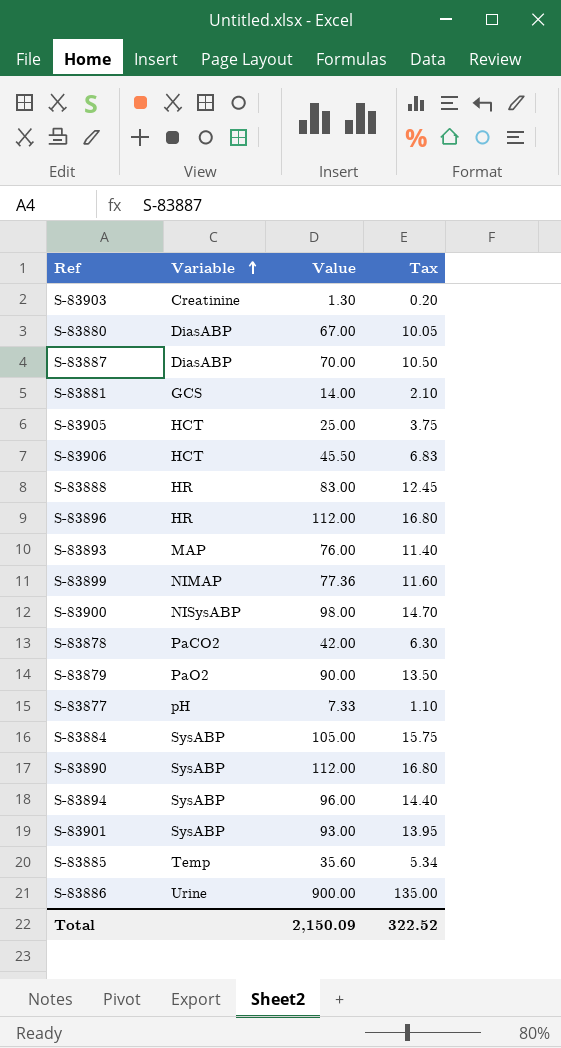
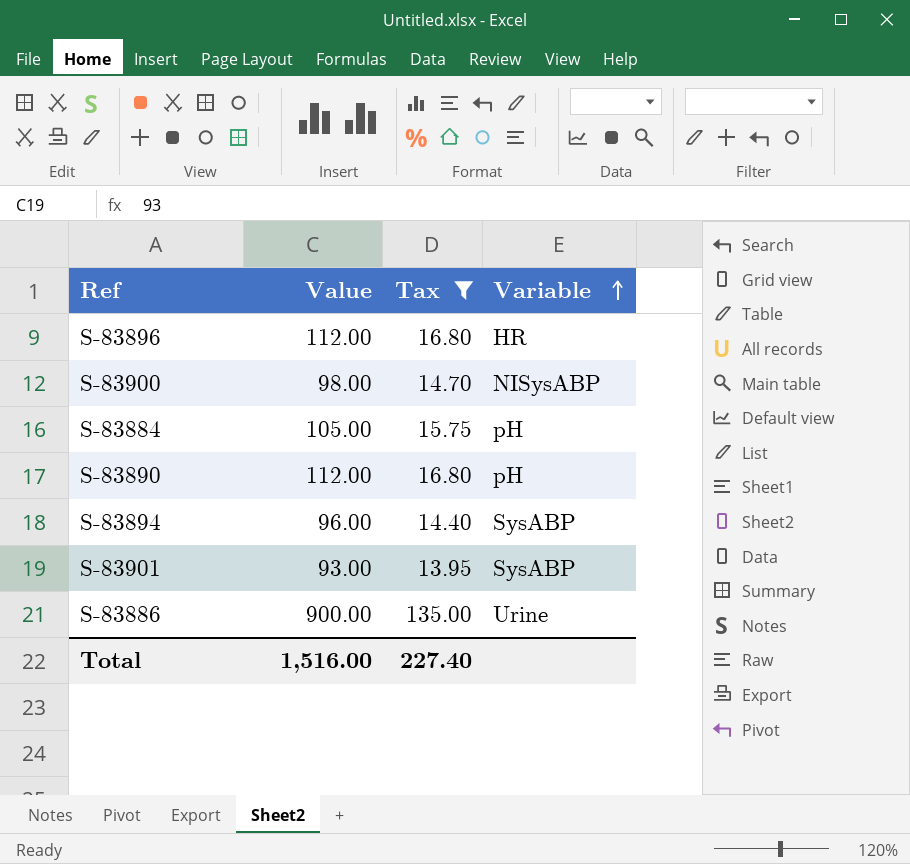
filter: none -> Tax >= 13.95
column Variable | position: 2 -> 4
S-83884 | Variable: SysABP -> pH
S-83890 | Variable: SysABP -> pH
Total | Value: 2,150.09 -> 1,516.00
Total | Tax: 322.52 -> 227.40

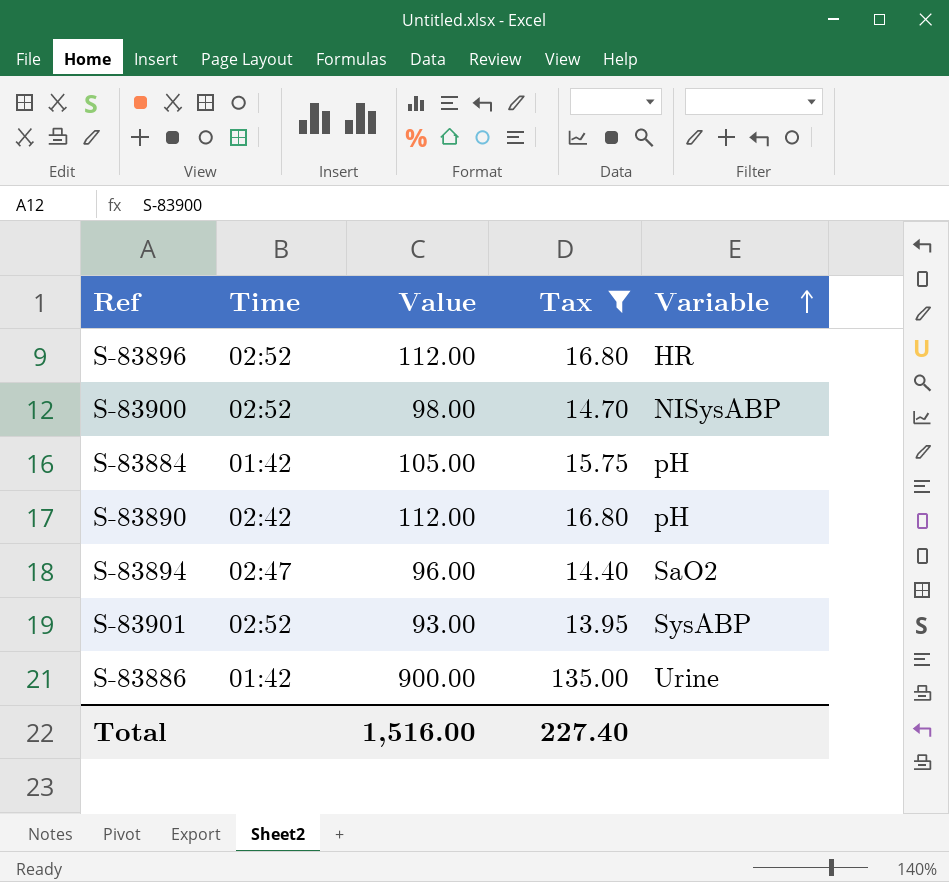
column Time | position: none -> 2
S-83894 | Variable: SysABP -> SaO2

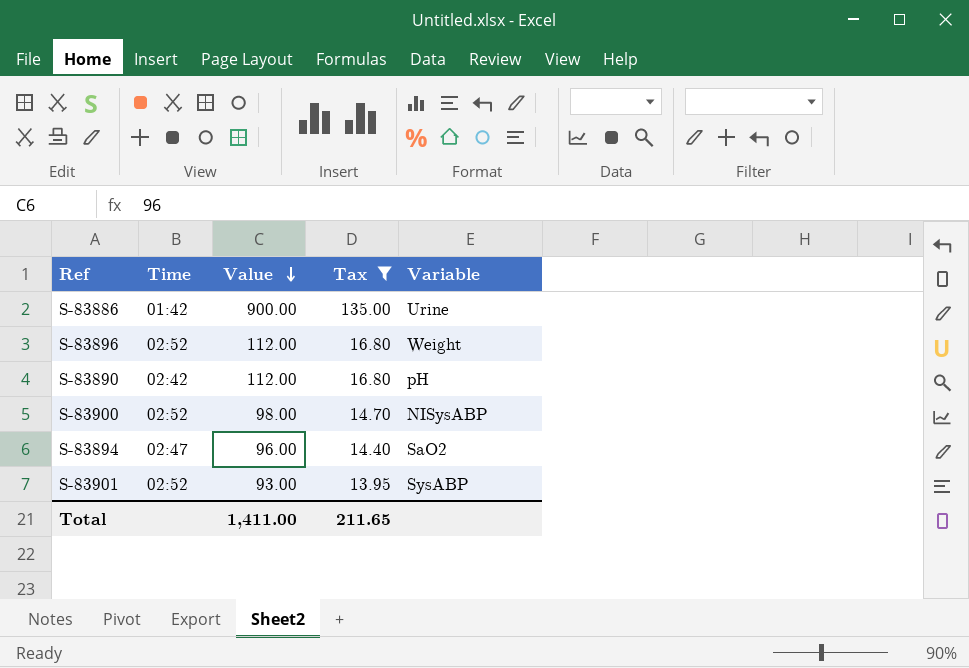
row order: Variable ascending -> Value descending
row S-83884: 01:42 | 105.00 | 15.75 | pH -> none
S-83896 | Variable: HR -> Weight
Total | Value: 1,516.00 -> 1,411.00
Total | Tax: 227.40 -> 211.65

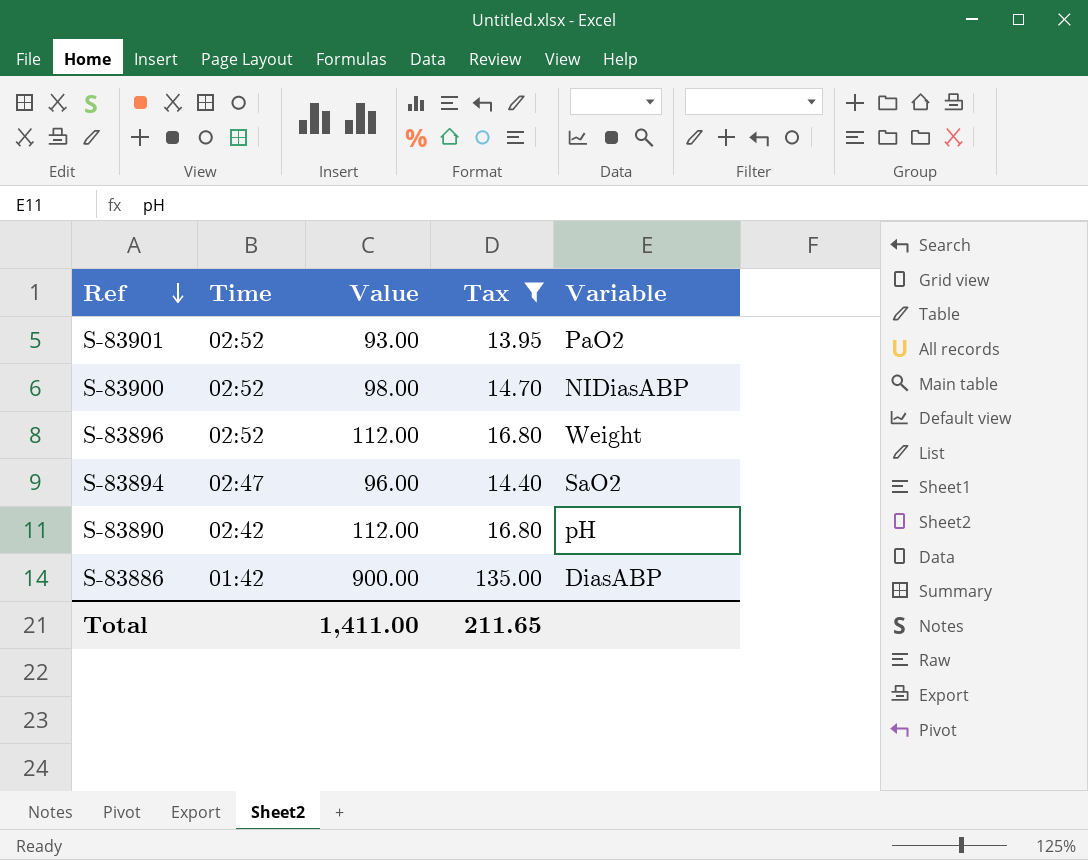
row order: Value descending -> Ref descending
S-83901 | Variable: SysABP -> PaO2
S-83900 | Variable: NISysABP -> NIDiasABP
S-83886 | Variable: Urine -> DiasABP

